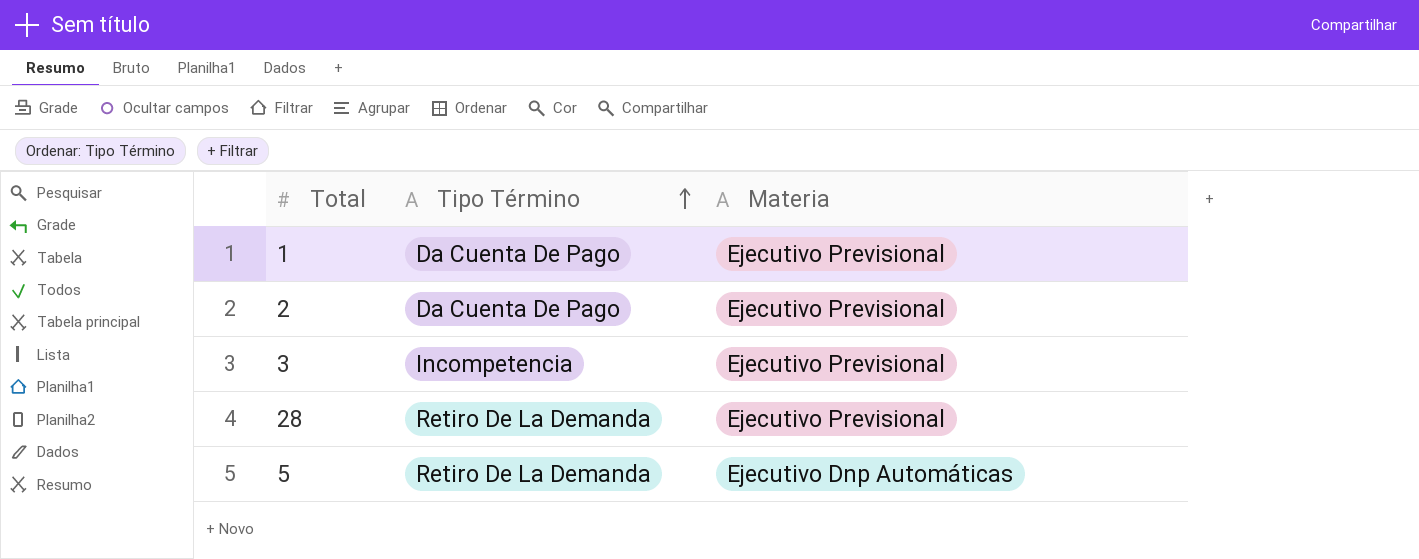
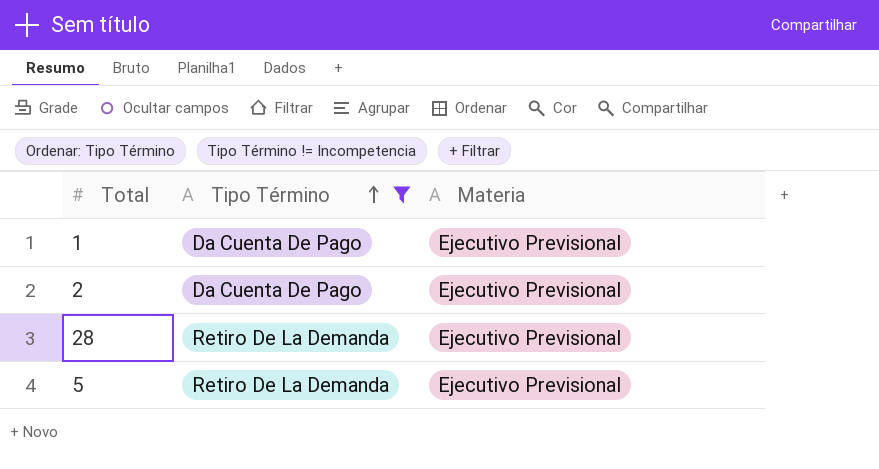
filter: none -> Tipo Término != Incompetencia
5 | Materia: Ejecutivo Dnp Automáticas -> Ejecutivo Previsional

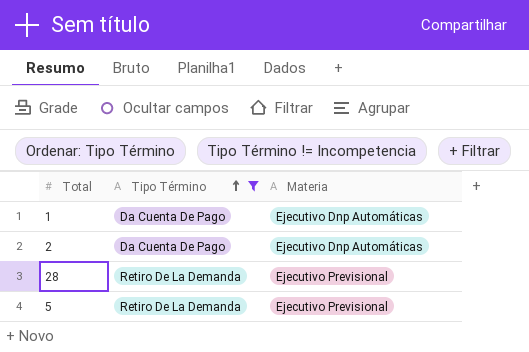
1 | Materia: Ejecutivo Previsional -> Ejecutivo Dnp Automáticas
2 | Materia: Ejecutivo Previsional -> Ejecutivo Dnp Automáticas

